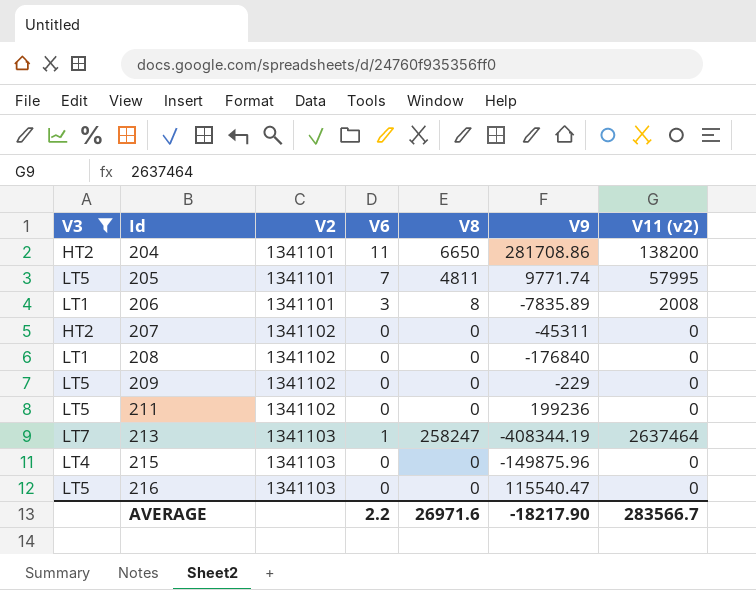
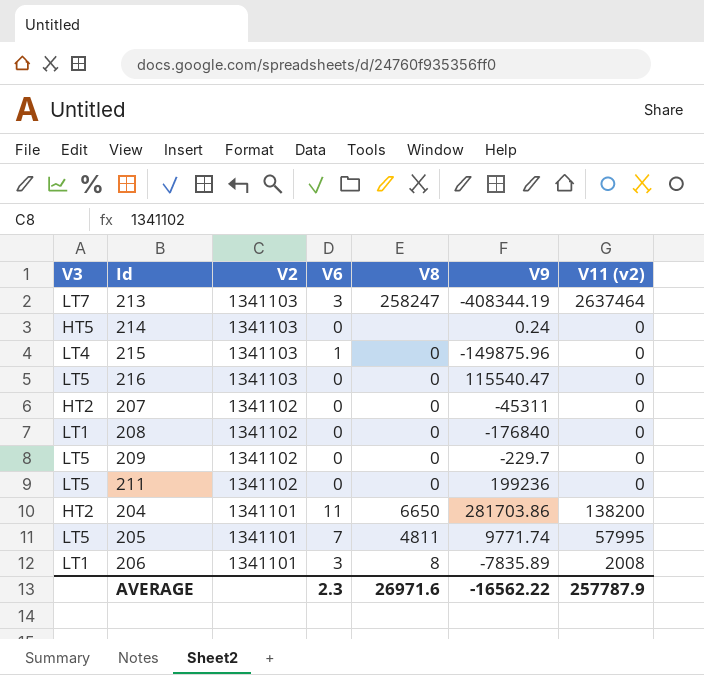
filter: V3 != HT5 -> none
row order: Id ascending -> V2 descending
213 | V6: 1 -> 3
215 | V6: 0 -> 1
209 | V9: -229 -> -229.7
204 | V9: 281708.86 -> 281703.86
AVERAGE | V6: 2.2 -> 2.3
AVERAGE | V9: -18217.90 -> -16562.22
AVERAGE | V11 (v2): 283566.7 -> 257787.9

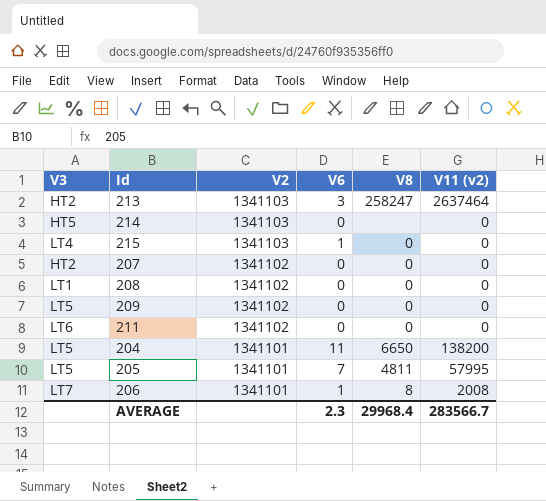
column V9 | position: 6 -> none
row 216: LT5 | 1341103 | 0 | 0 | 115540.47 | 0 -> none
213 | V3: LT7 -> HT2
211 | V3: LT5 -> LT6
204 | V3: HT2 -> LT5
206 | V3: LT1 -> LT7
206 | V6: 3 -> 1
AVERAGE | V8: 26971.6 -> 29968.4
AVERAGE | V11 (v2): 257787.9 -> 283566.7

